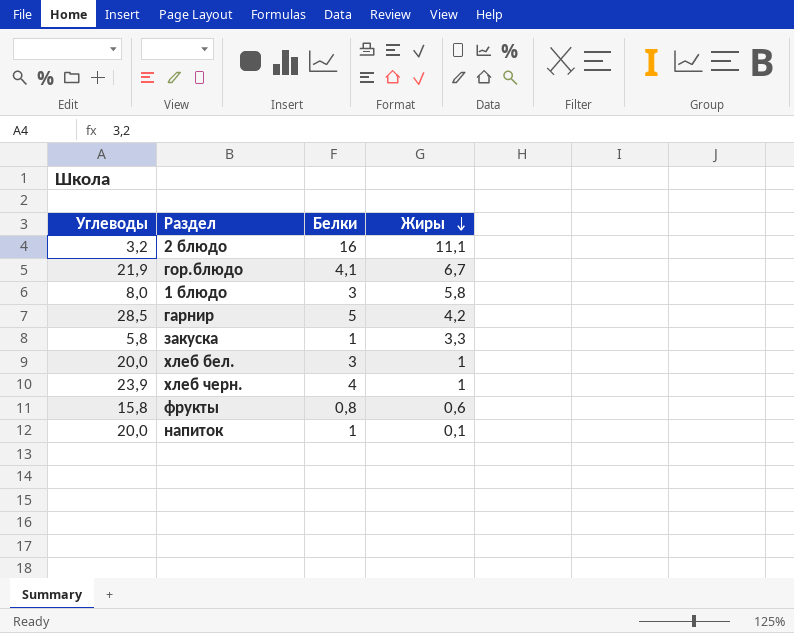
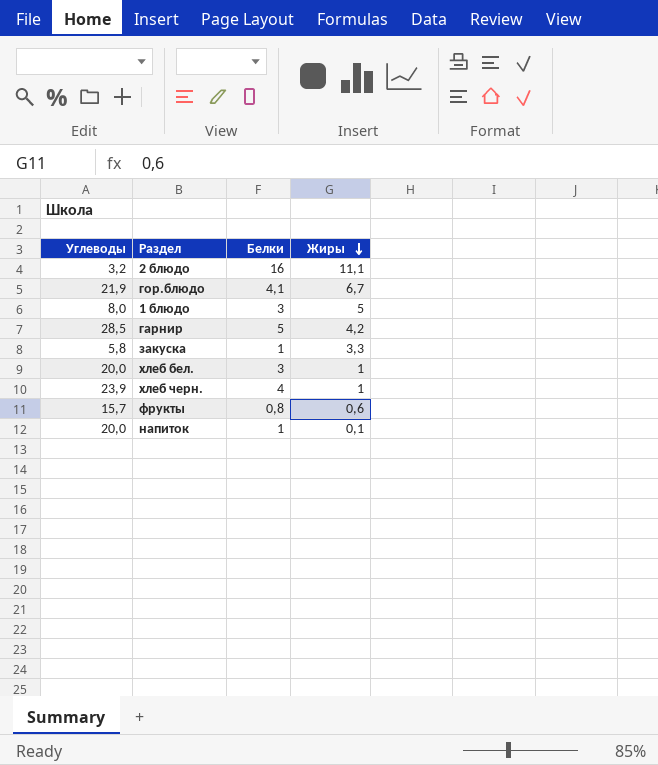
1 блюдо | Жиры: 5,8 -> 5
фрукты | Углеводы: 15,8 -> 15,7

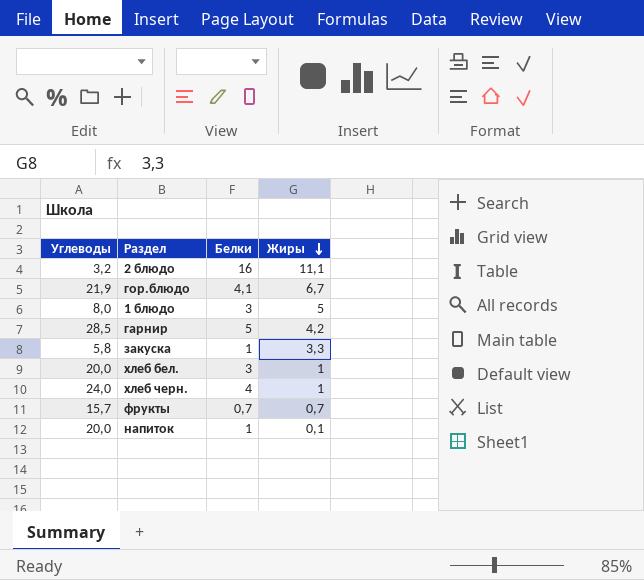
хлеб черн. | Углеводы: 23,9 -> 24,0
фрукты | Белки: 0,8 -> 0,7
фрукты | Жиры: 0,6 -> 0,7

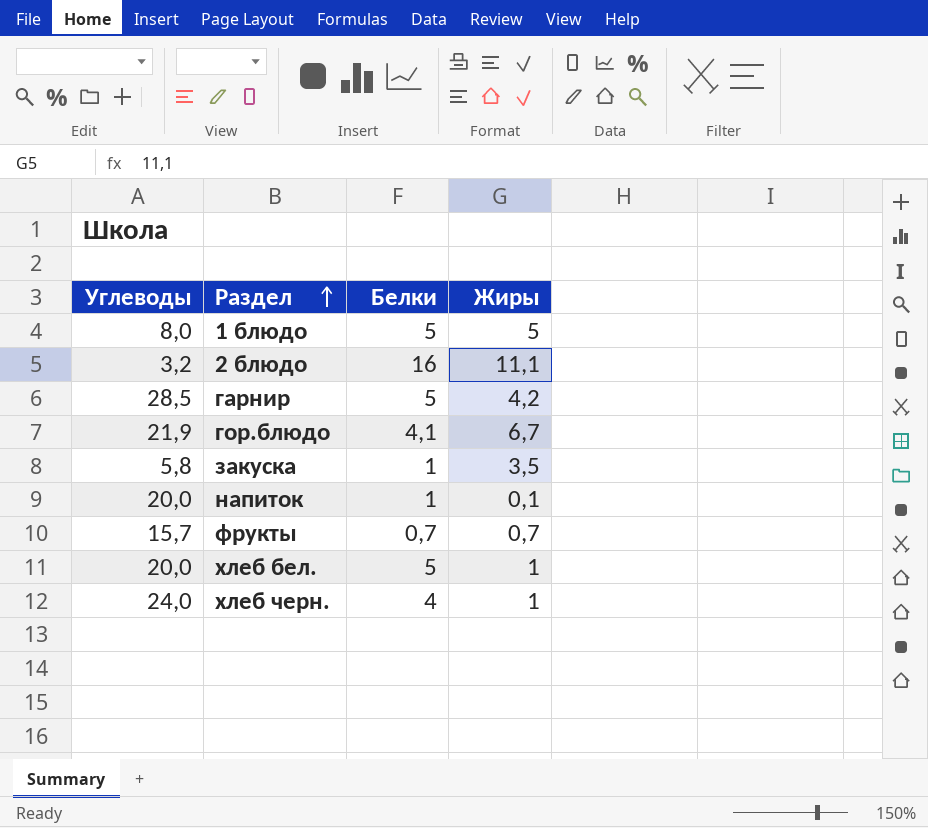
row order: Жиры descending -> Раздел ascending
1 блюдо | Белки: 3 -> 5
закуска | Жиры: 3,3 -> 3,5
хлеб бел. | Белки: 3 -> 5

